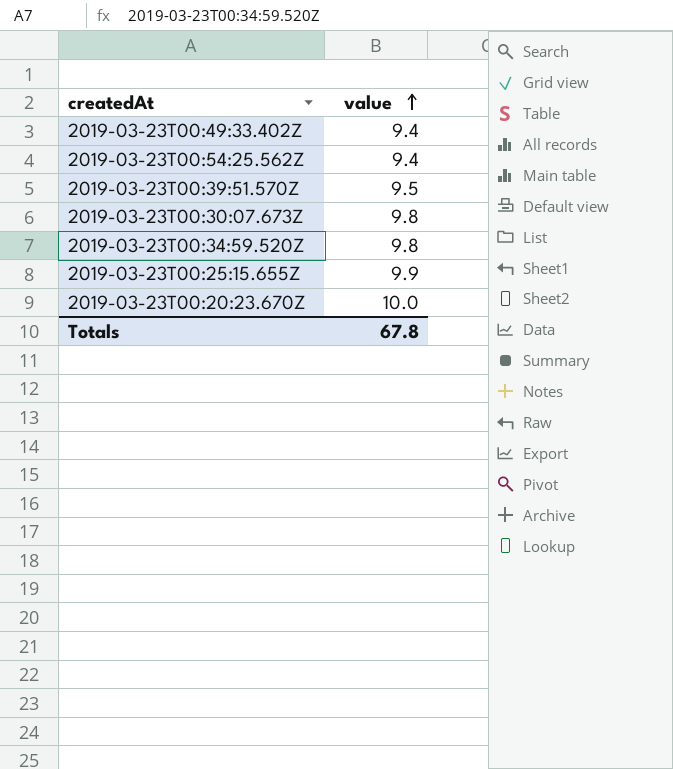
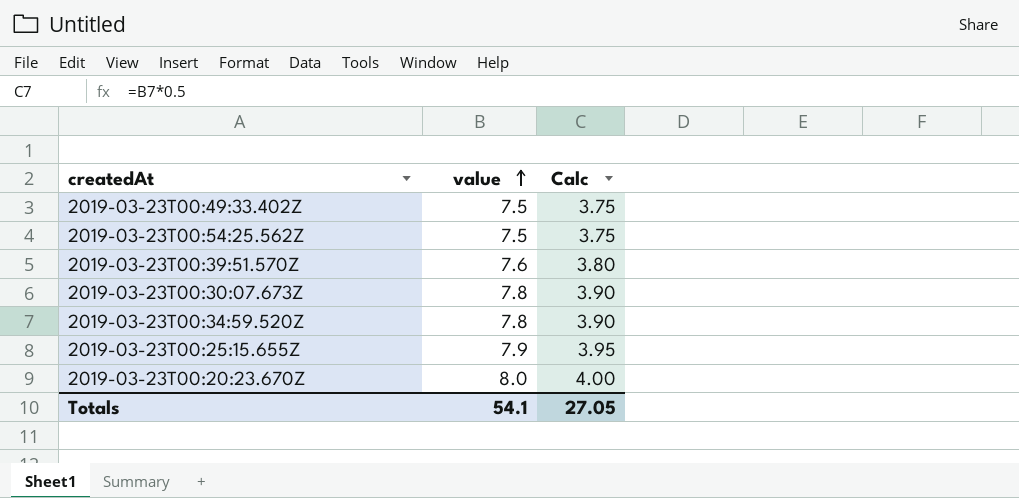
column Calc | formula: none -> [value] * 0.5
2019-03-23T00:49:33.402Z | value: 9.4 -> 7.5
2019-03-23T00:54:25.562Z | value: 9.4 -> 7.5
2019-03-23T00:39:51.570Z | value: 9.5 -> 7.6
2019-03-23T00:30:07.673Z | value: 9.8 -> 7.8
2019-03-23T00:34:59.520Z | value: 9.8 -> 7.8
2019-03-23T00:25:15.655Z | value: 9.9 -> 7.9
2019-03-23T00:20:23.670Z | value: 10.0 -> 8.0
Totals | value: 67.8 -> 54.1

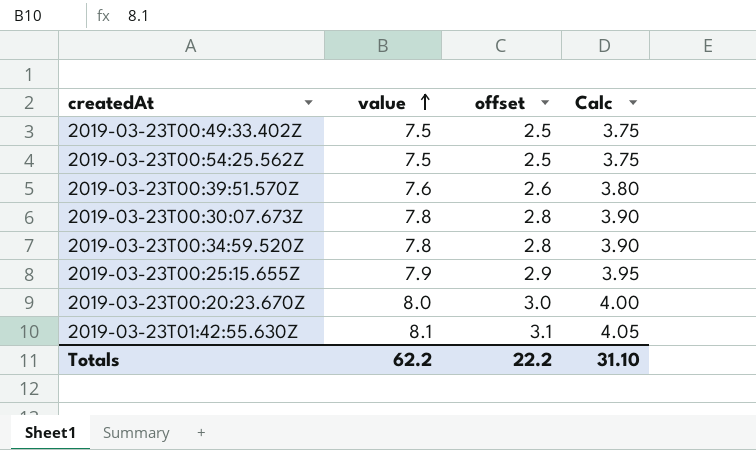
column offset | formula: none -> [value] - 5
row 2019-03-23T01:42:55.630Z: none -> 8.1 | 3.1 | 4.05
Totals | value: 54.1 -> 62.2
Totals | Calc: 27.05 -> 31.10

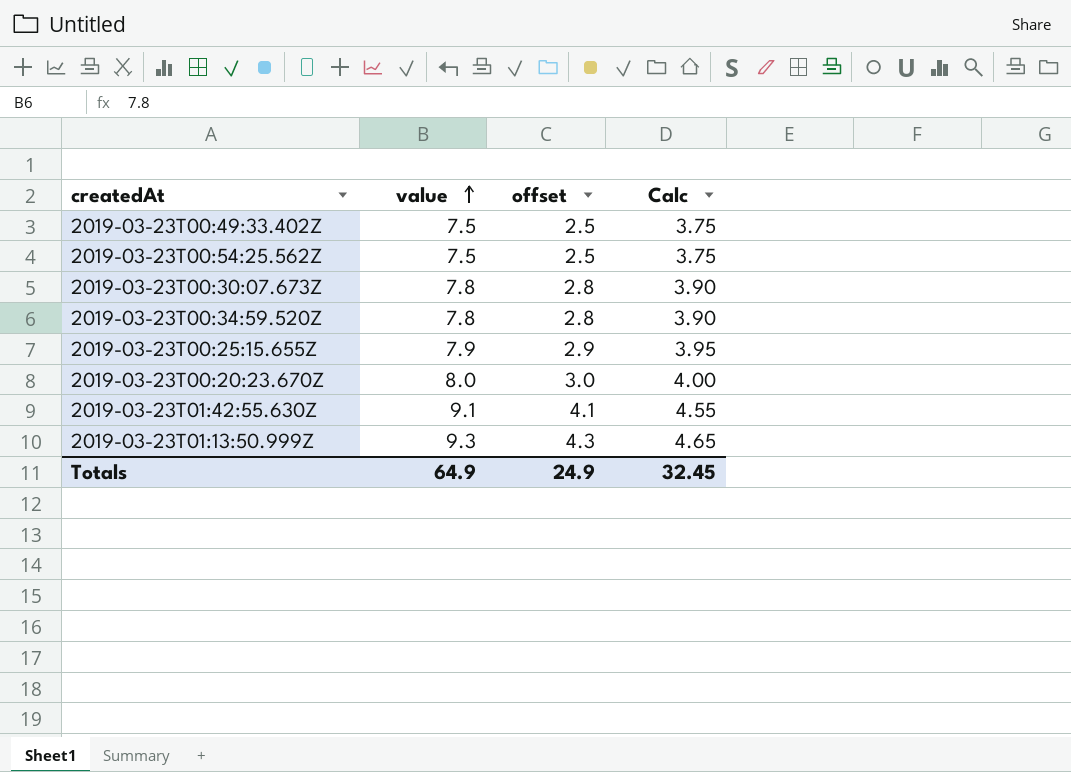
row 2019-03-23T00:39:51.570Z: 7.6 | 2.6 | 3.80 -> none
2019-03-23T01:42:55.630Z | value: 8.1 -> 9.1
2019-03-23T01:42:55.630Z | offset: 3.1 -> 4.1
2019-03-23T01:42:55.630Z | Calc: 4.05 -> 4.55
row 2019-03-23T01:13:50.999Z: none -> 9.3 | 4.3 | 4.65
Totals | value: 62.2 -> 64.9
Totals | offset: 22.2 -> 24.9
Totals | Calc: 31.10 -> 32.45

